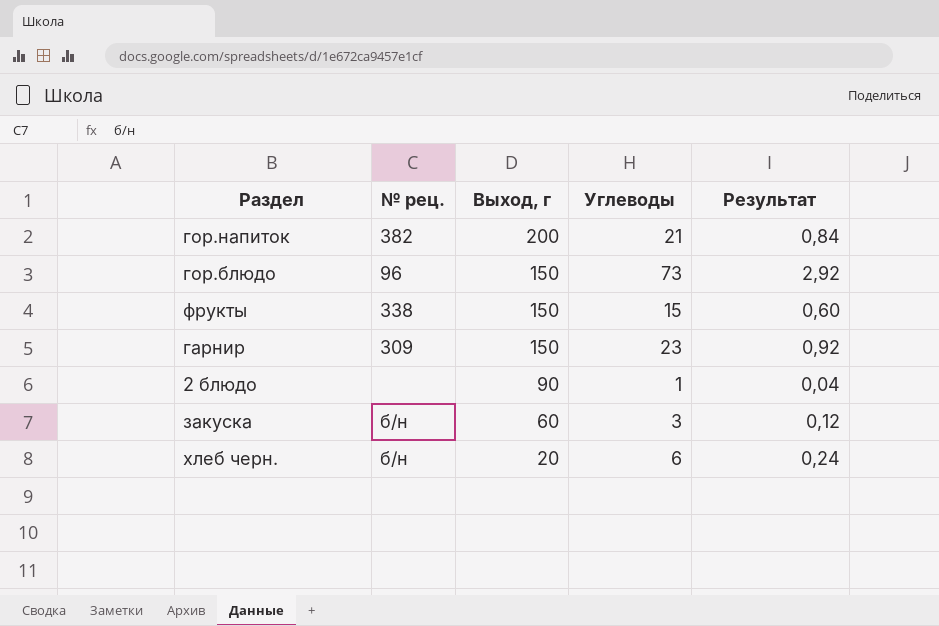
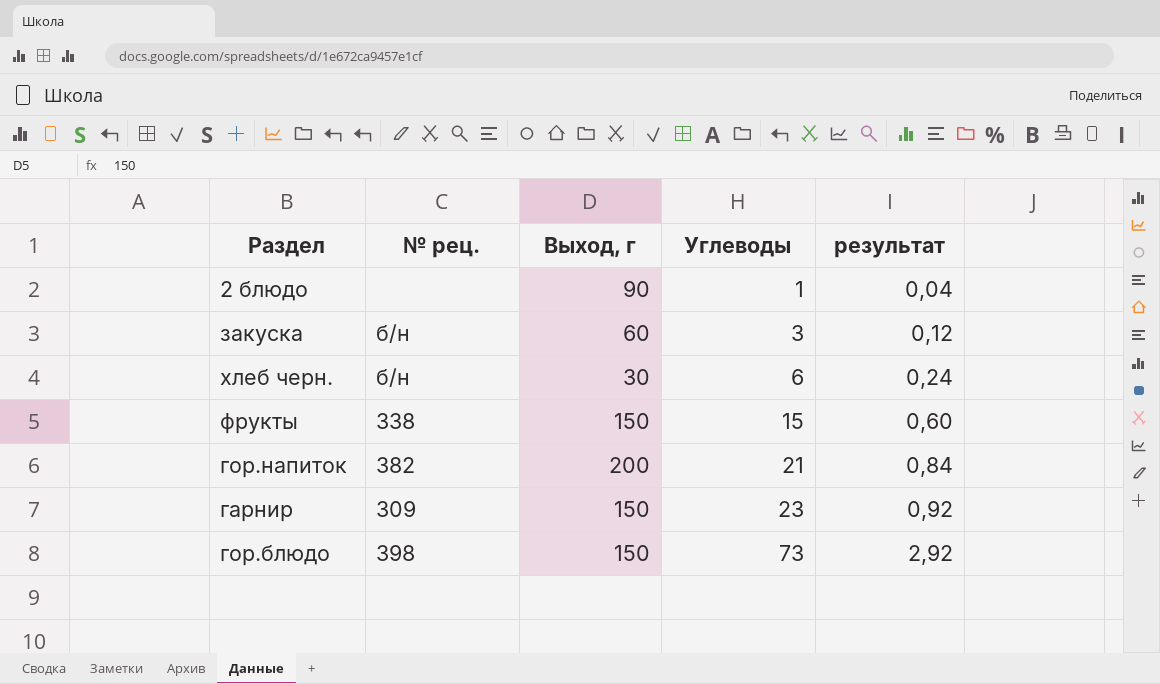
row order: Выход, г descending -> Углеводы ascending
column name: Результат -> результат
хлеб черн. | Выход, г: 20 -> 30
гор.блюдо | № рец.: 96 -> 398

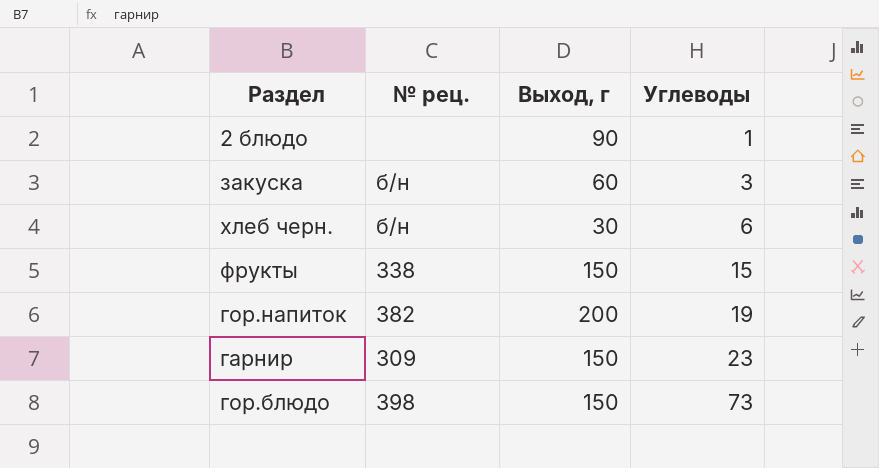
column результат | formula: [Углеводы] * 0,04 -> none
гор.напиток | Углеводы: 21 -> 19

